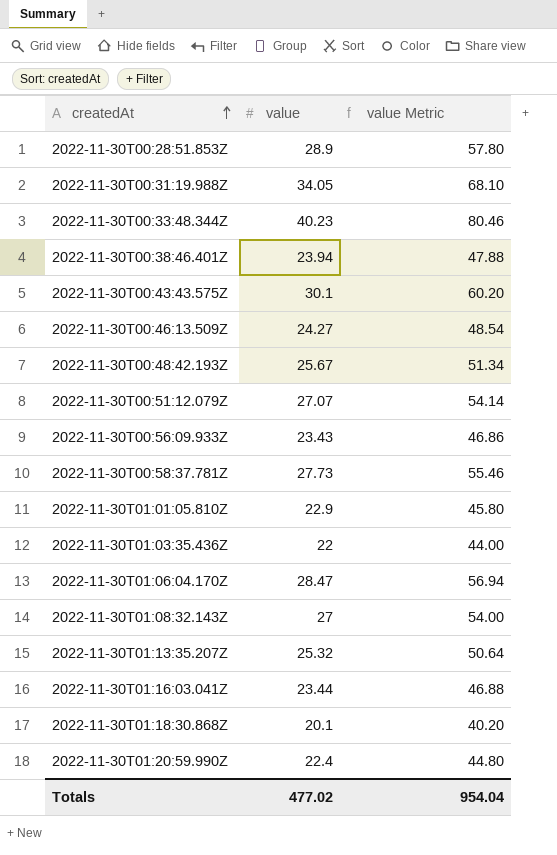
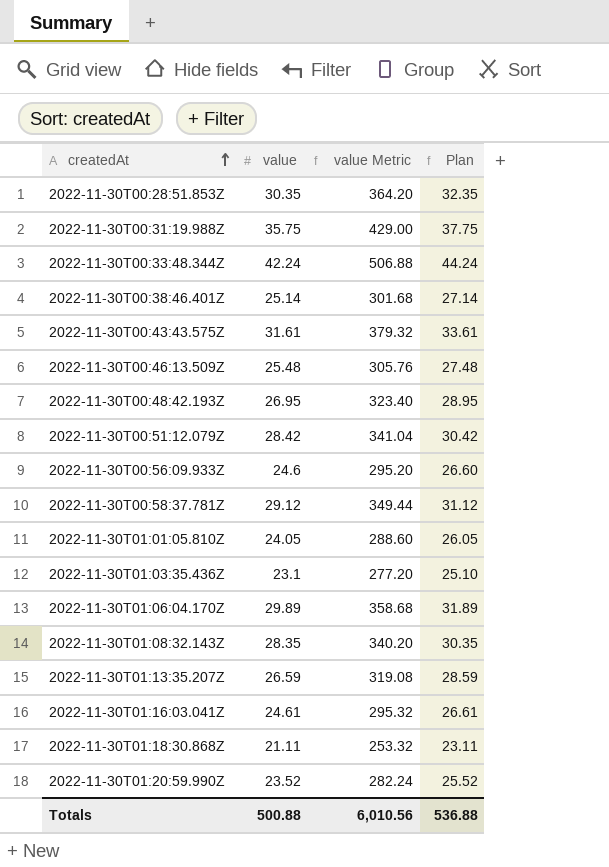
column value Metric | formula: [value] * 2 -> [value] * 12
column Plan | formula: none -> [value] + 2
2022-11-30T00:28:51.853Z | value: 28.9 -> 30.35
2022-11-30T00:31:19.988Z | value: 34.05 -> 35.75
2022-11-30T00:33:48.344Z | value: 40.23 -> 42.24
2022-11-30T00:38:46.401Z | value: 23.94 -> 25.14
2022-11-30T00:43:43.575Z | value: 30.1 -> 31.61
2022-11-30T00:46:13.509Z | value: 24.27 -> 25.48
2022-11-30T00:48:42.193Z | value: 25.67 -> 26.95
2022-11-30T00:51:12.079Z | value: 27.07 -> 28.42
2022-11-30T00:56:09.933Z | value: 23.43 -> 24.6
2022-11-30T00:58:37.781Z | value: 27.73 -> 29.12
2022-11-30T01:01:05.810Z | value: 22.9 -> 24.05
2022-11-30T01:03:35.436Z | value: 22 -> 23.1
2022-11-30T01:06:04.170Z | value: 28.47 -> 29.89
2022-11-30T01:08:32.143Z | value: 27 -> 28.35
2022-11-30T01:13:35.207Z | value: 25.32 -> 26.59
2022-11-30T01:16:03.041Z | value: 23.44 -> 24.61
2022-11-30T01:18:30.868Z | value: 20.1 -> 21.11
2022-11-30T01:20:59.990Z | value: 22.4 -> 23.52
Totals | value: 477.02 -> 500.88
Totals | value Metric: 954.04 -> 6,010.56

